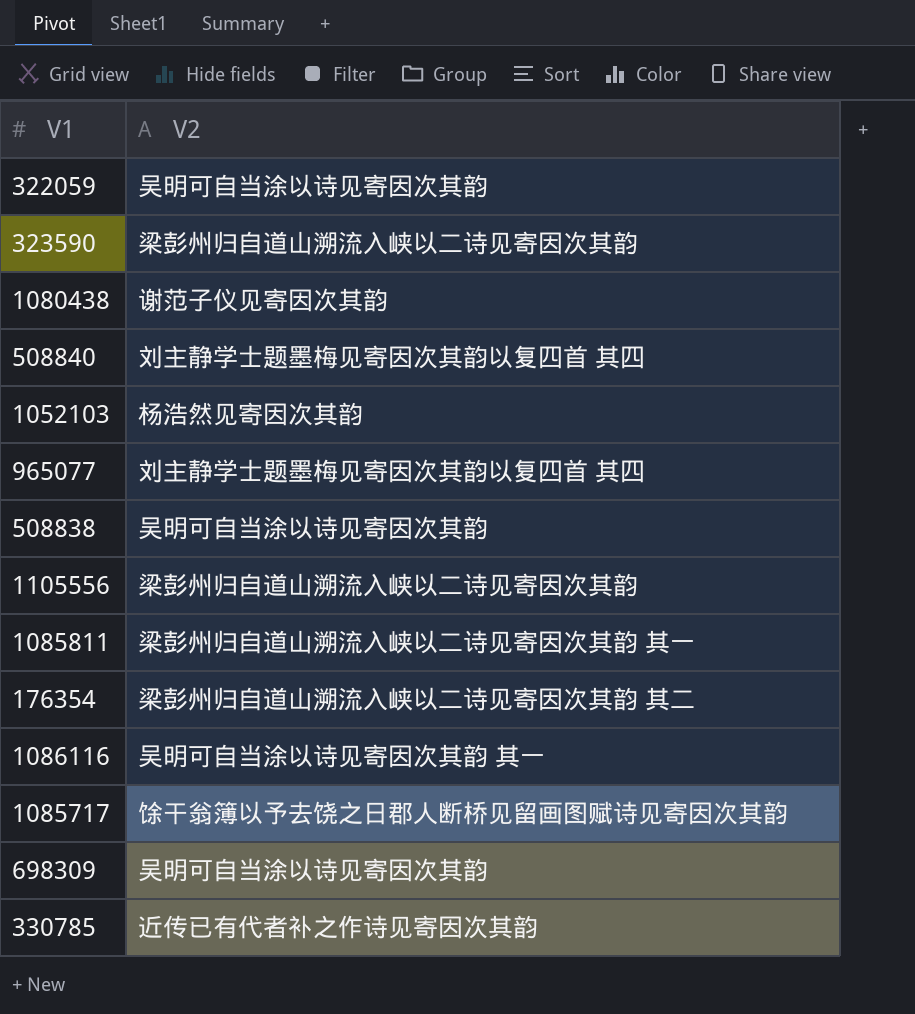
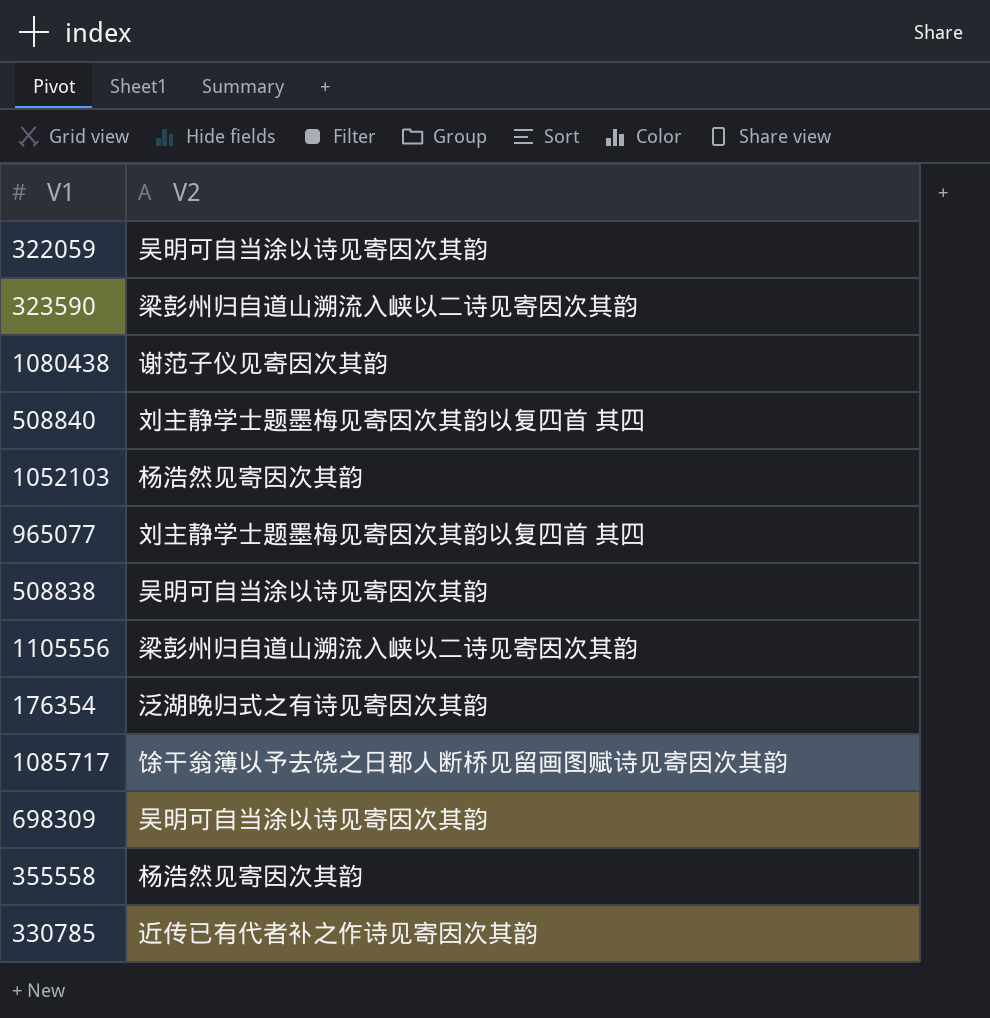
row 1085811: 梁彭州归自道山溯流入峡以二诗见寄因次其韵 其一 -> none
row 1086116: 吴明可自当涂以诗见寄因次其韵 其一 -> none
176354 | V2: 梁彭州归自道山溯流入峡以二诗见寄因次其韵 其二 -> 泛湖晚归式之有诗见寄因次其韵
row 355558: none -> 杨浩然见寄因次其韵

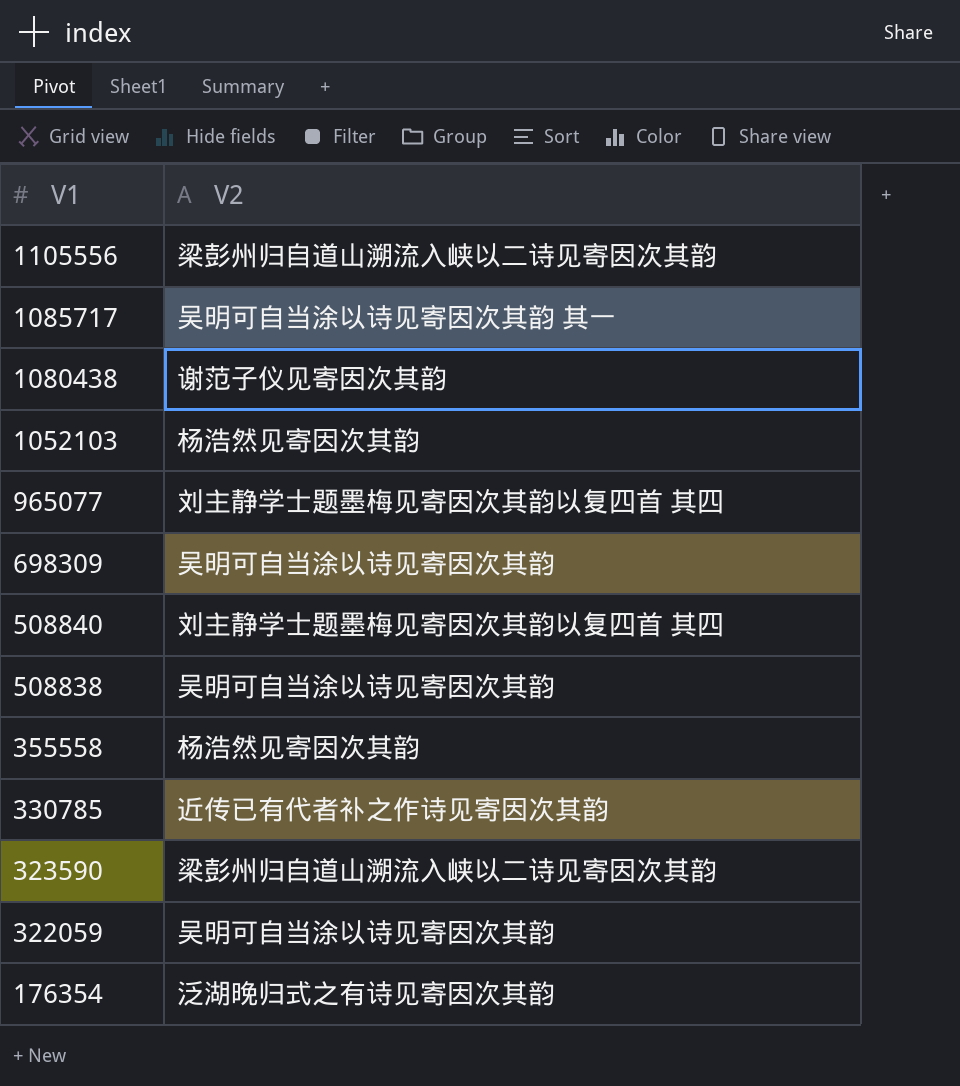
row order: none -> V1 descending
1085717 | V2: 馀干翁簿以予去饶之日郡人断桥见留画图赋诗见寄因次其韵 -> 吴明可自当涂以诗见寄因次其韵 其一

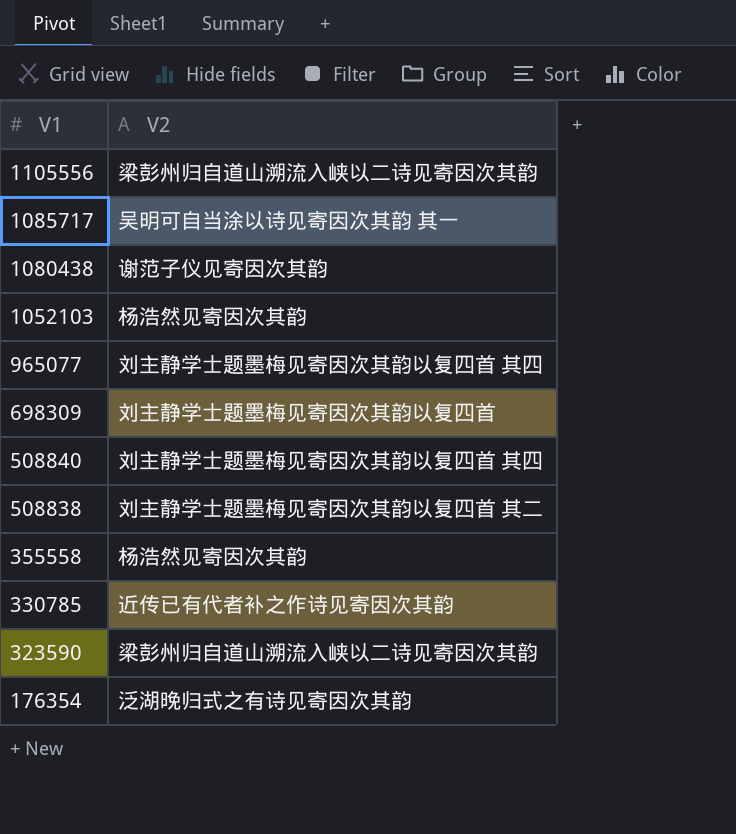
row 322059: 吴明可自当涂以诗见寄因次其韵 -> none
698309 | V2: 吴明可自当涂以诗见寄因次其韵 -> 刘主静学士题墨梅见寄因次其韵以复四首
508838 | V2: 吴明可自当涂以诗见寄因次其韵 -> 刘主静学士题墨梅见寄因次其韵以复四首 其二

